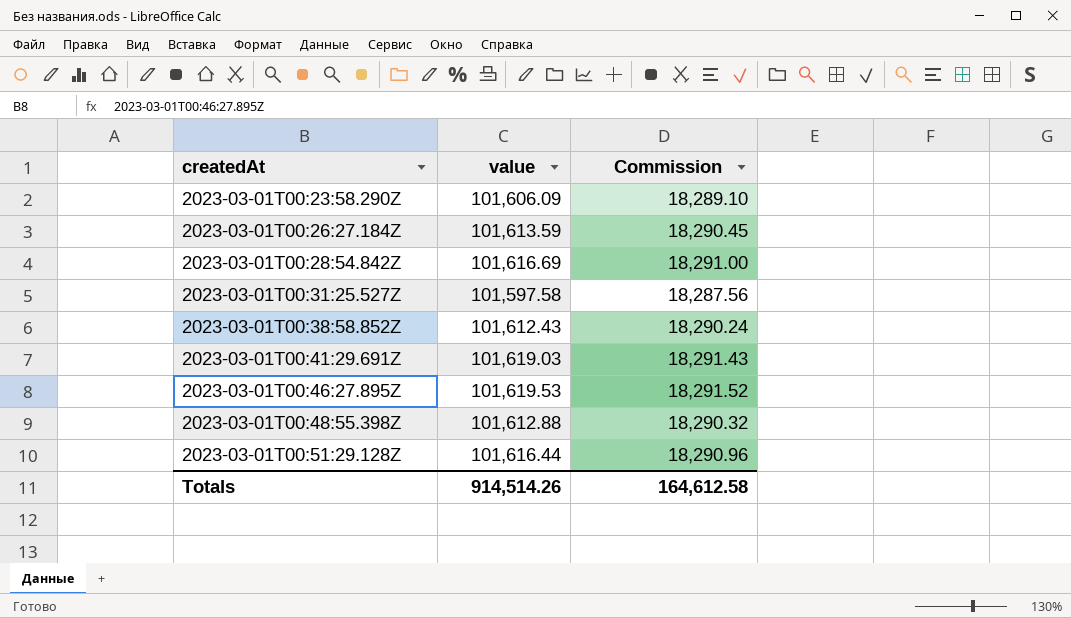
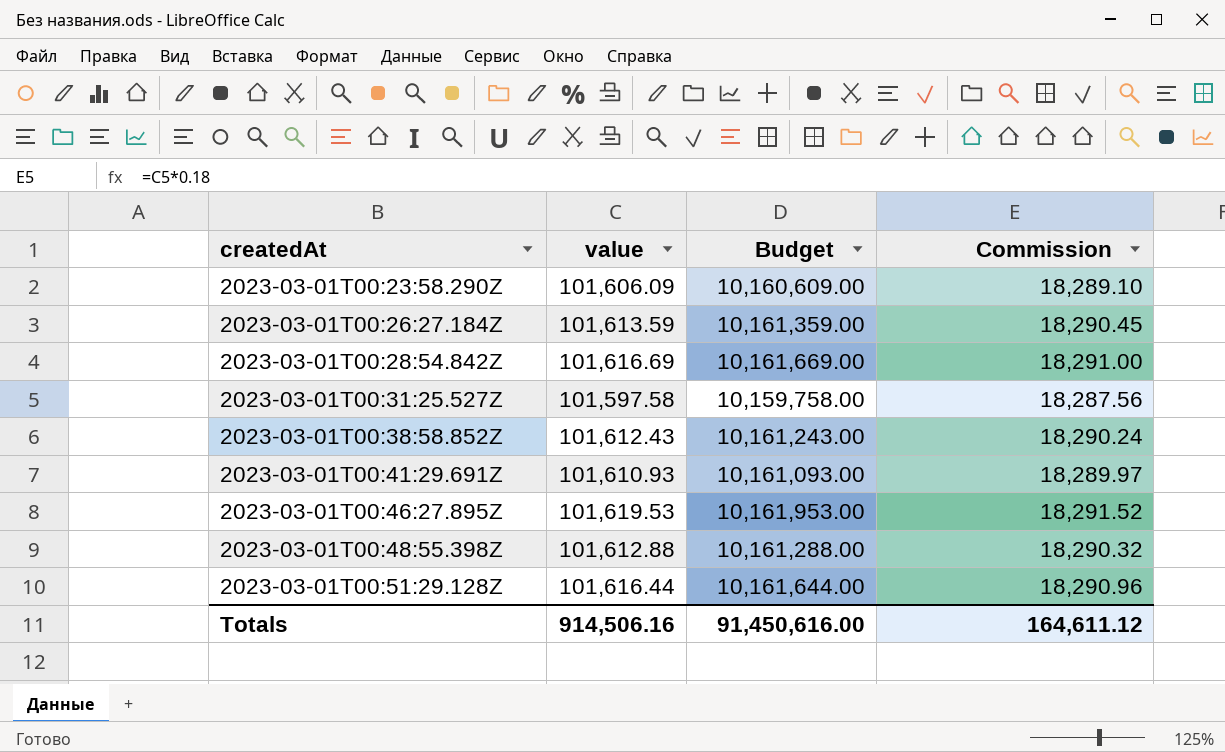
column Budget | formula: none -> [value] * 100
2023-03-01T00:41:29.691Z | value: 101,619.03 -> 101,610.93
2023-03-01T00:41:29.691Z | Commission: 18,291.43 -> 18,289.97
Totals | value: 914,514.26 -> 914,506.16
Totals | Commission: 164,612.58 -> 164,611.12

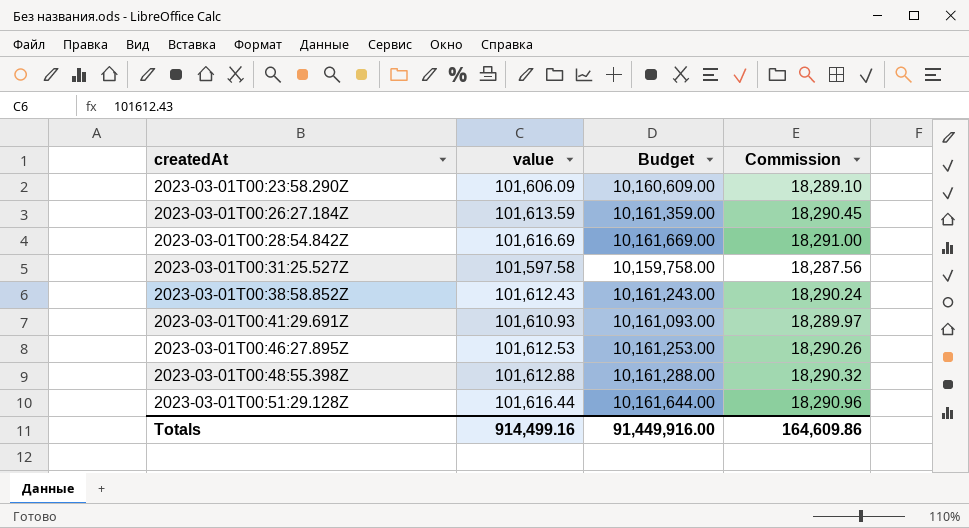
2023-03-01T00:46:27.895Z | value: 101,619.53 -> 101,612.53
2023-03-01T00:46:27.895Z | Budget: 10,161,953.00 -> 10,161,253.00
2023-03-01T00:46:27.895Z | Commission: 18,291.52 -> 18,290.26
Totals | value: 914,506.16 -> 914,499.16
Totals | Budget: 91,450,616.00 -> 91,449,916.00
Totals | Commission: 164,611.12 -> 164,609.86

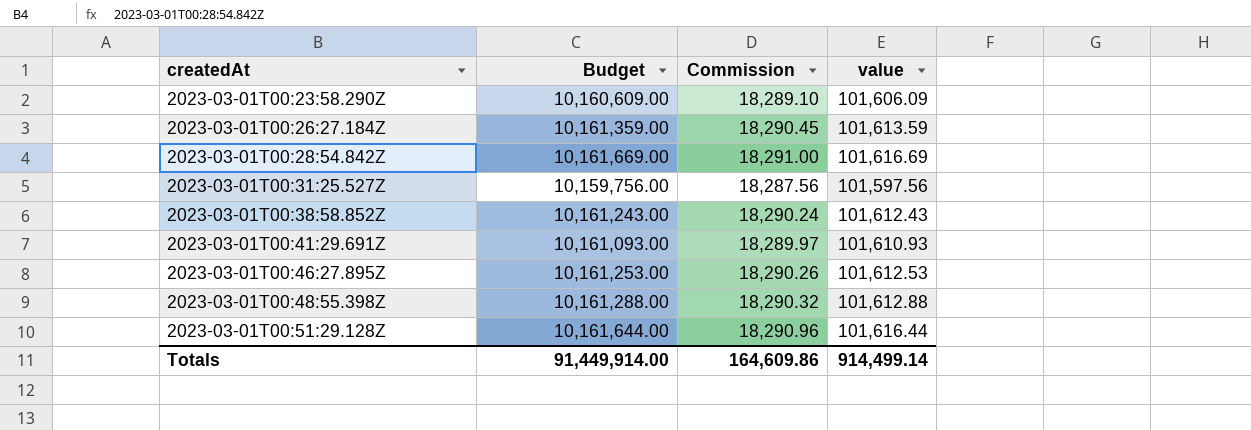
column value | position: 2 -> 4
2023-03-01T00:31:25.527Z | Budget: 10,159,758.00 -> 10,159,756.00
2023-03-01T00:31:25.527Z | value: 101,597.58 -> 101,597.56
Totals | Budget: 91,449,916.00 -> 91,449,914.00
Totals | value: 914,499.16 -> 914,499.14

